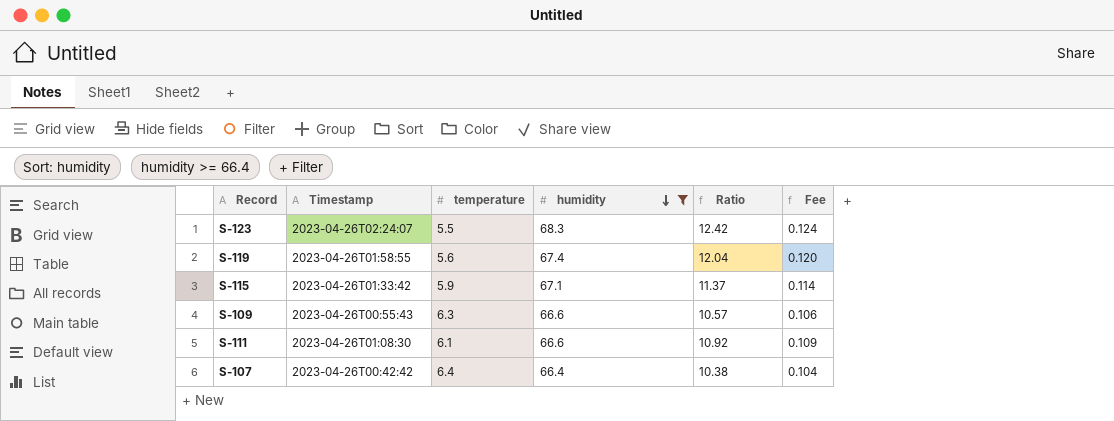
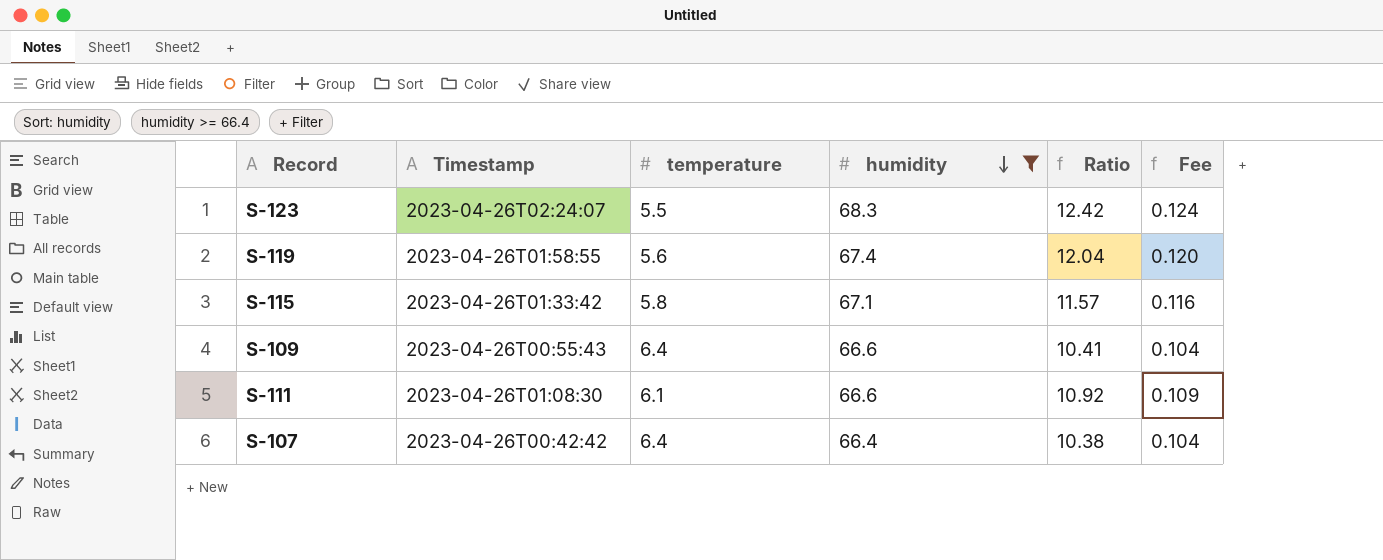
S-115 | temperature: 5.9 -> 5.8
S-115 | Ratio: 11.37 -> 11.57
S-115 | Fee: 0.114 -> 0.116
S-109 | temperature: 6.3 -> 6.4
S-109 | Ratio: 10.57 -> 10.41
S-109 | Fee: 0.106 -> 0.104

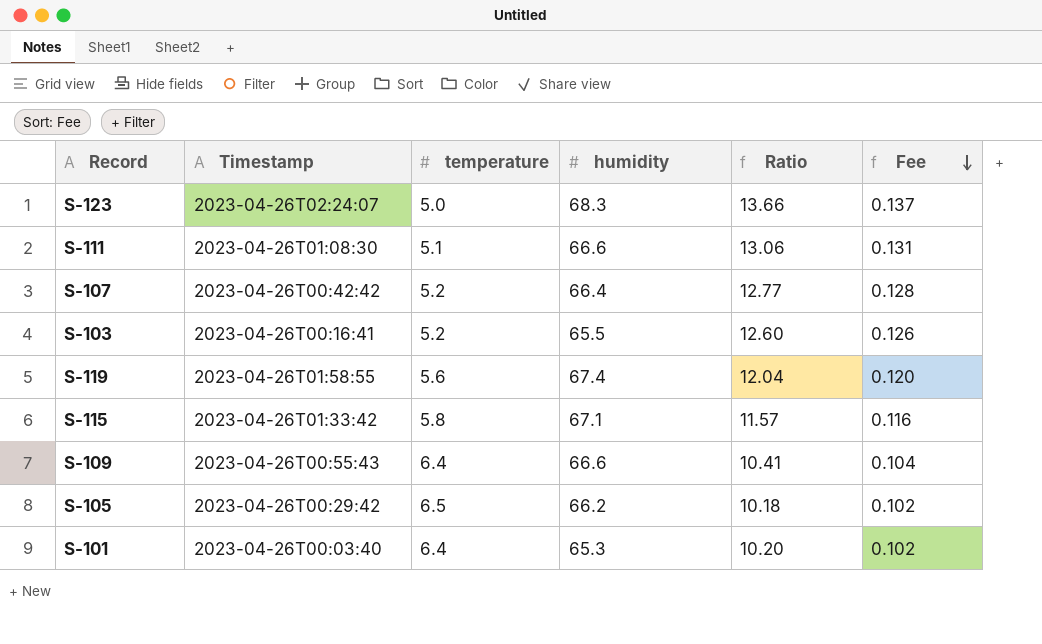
filter: humidity >= 66.4 -> none
row order: humidity descending -> Fee descending
S-123 | temperature: 5.5 -> 5.0
S-123 | Ratio: 12.42 -> 13.66
S-123 | Fee: 0.124 -> 0.137
S-111 | temperature: 6.1 -> 5.1
S-111 | Ratio: 10.92 -> 13.06
S-111 | Fee: 0.109 -> 0.131
S-107 | temperature: 6.4 -> 5.2
S-107 | Ratio: 10.38 -> 12.77
S-107 | Fee: 0.104 -> 0.128

